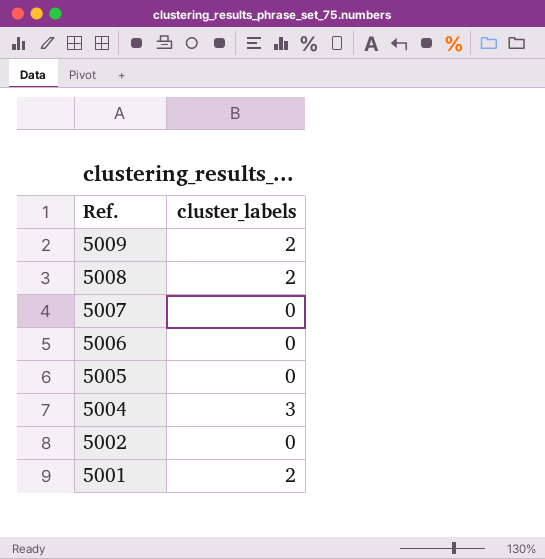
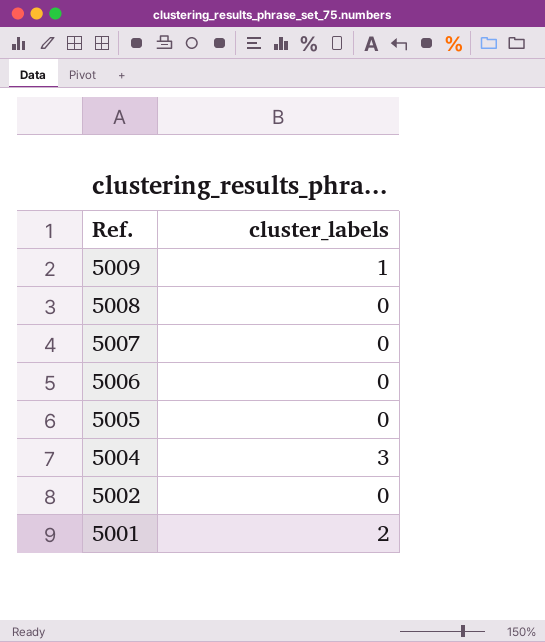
5009 | cluster_labels: 2 -> 1
5008 | cluster_labels: 2 -> 0

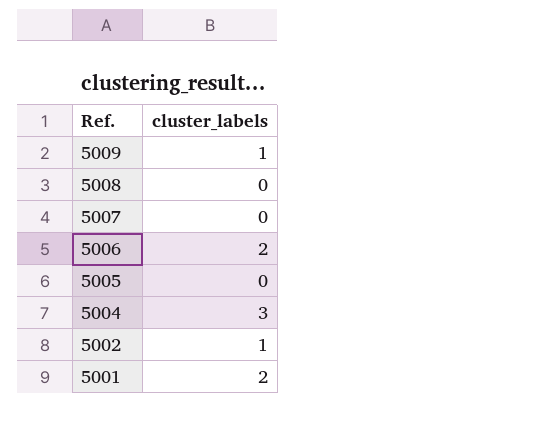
5006 | cluster_labels: 0 -> 2
5002 | cluster_labels: 0 -> 1

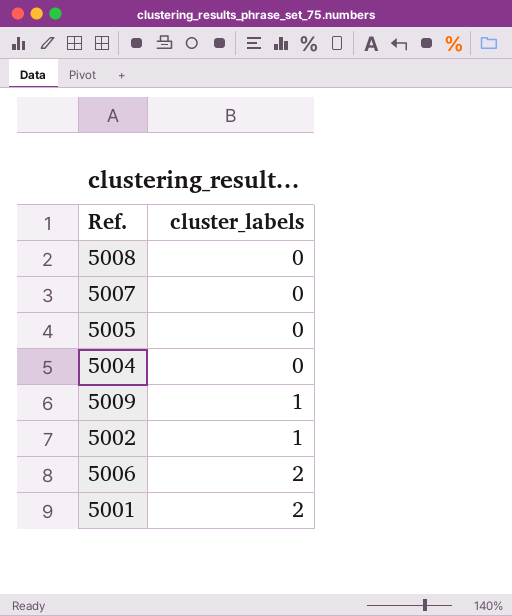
row order: Ref. descending -> cluster_labels ascending
5004 | cluster_labels: 3 -> 0

